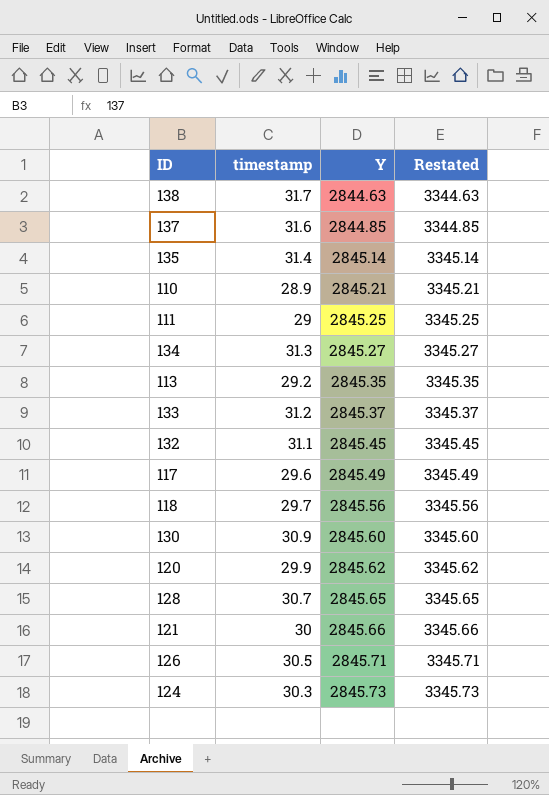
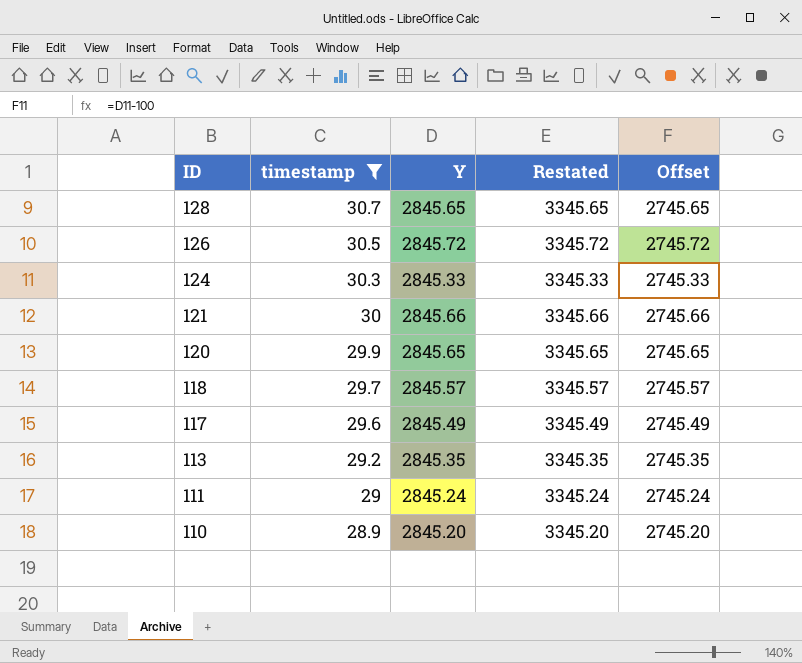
filter: none -> timestamp <= 30.7
row order: Y ascending -> ID descending
column Offset | formula: none -> [Y] - 100
126 | Y: 2845.71 -> 2845.72
126 | Restated: 3345.71 -> 3345.72
124 | Y: 2845.73 -> 2845.33
124 | Restated: 3345.73 -> 3345.33
120 | Y: 2845.62 -> 2845.65
120 | Restated: 3345.62 -> 3345.65
118 | Y: 2845.56 -> 2845.57
118 | Restated: 3345.56 -> 3345.57
111 | Y: 2845.25 -> 2845.24
111 | Restated: 3345.25 -> 3345.24
110 | Y: 2845.21 -> 2845.20
110 | Restated: 3345.21 -> 3345.20

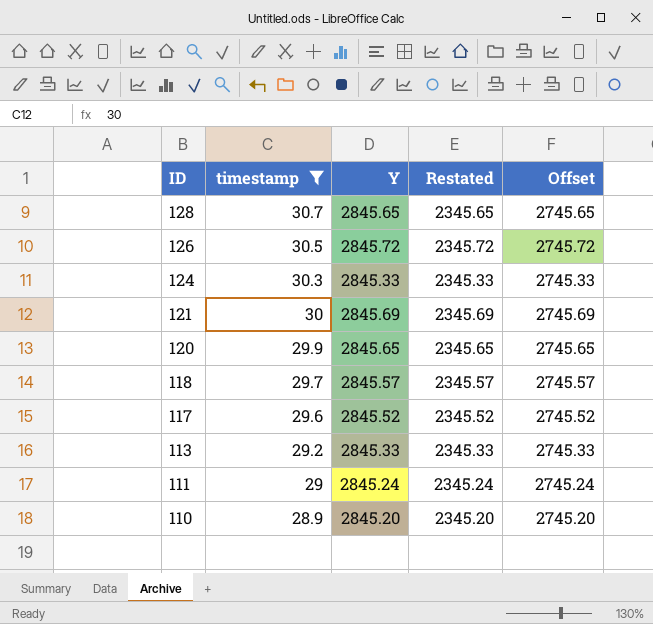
column Restated | formula: [Y] + 500 -> [Y] - 500
121 | Y: 2845.66 -> 2845.69
121 | Offset: 2745.66 -> 2745.69
117 | Y: 2845.49 -> 2845.52
117 | Offset: 2745.49 -> 2745.52
113 | Y: 2845.35 -> 2845.33
113 | Offset: 2745.35 -> 2745.33

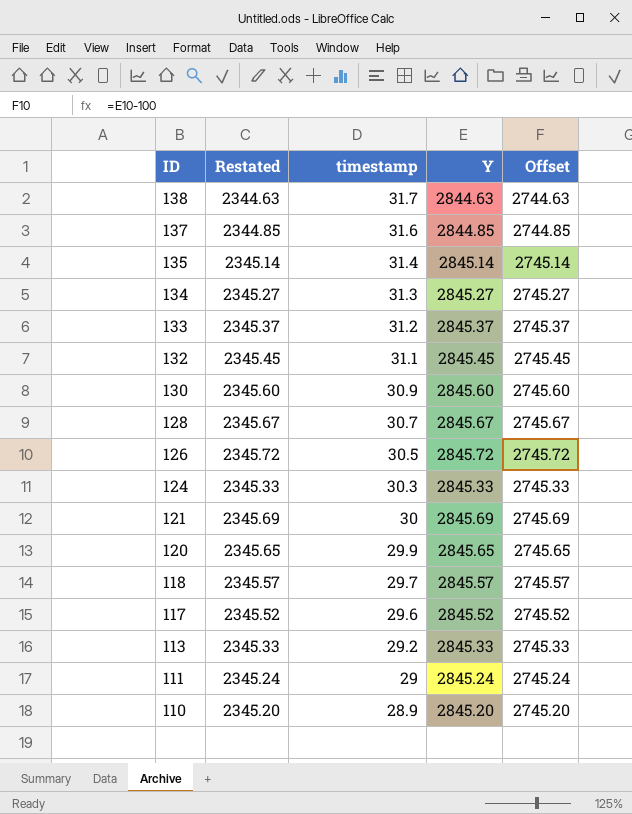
filter: timestamp <= 30.7 -> none
column Restated | position: 4 -> 2
128 | Restated: 2345.65 -> 2345.67
128 | Y: 2845.65 -> 2845.67
128 | Offset: 2745.65 -> 2745.67

